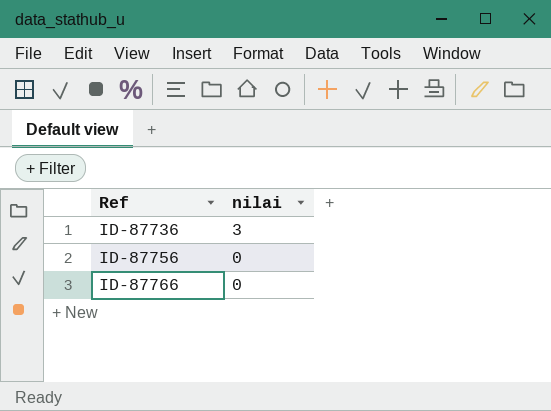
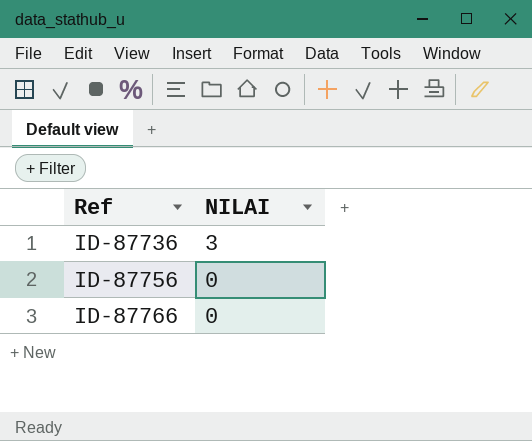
column name: nilai -> NILAI

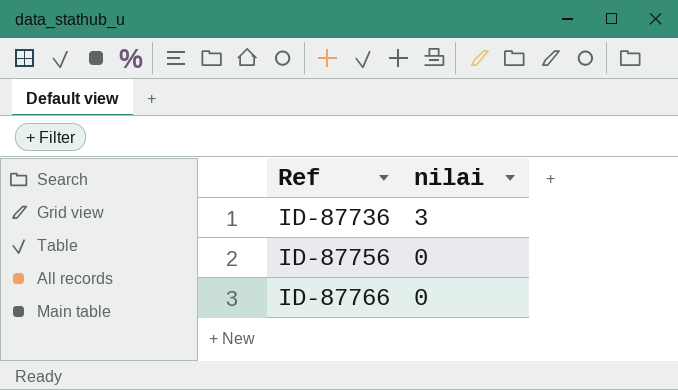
column name: NILAI -> nilai

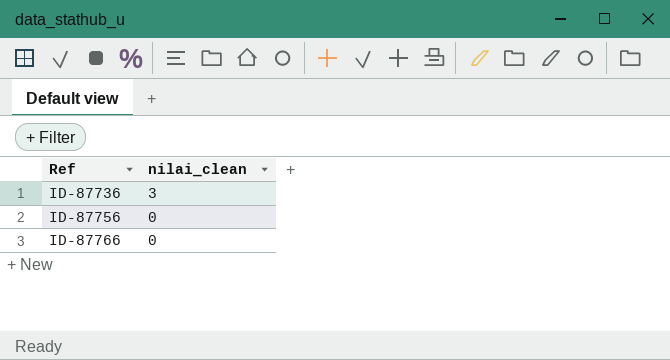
column name: nilai -> nilai_clean

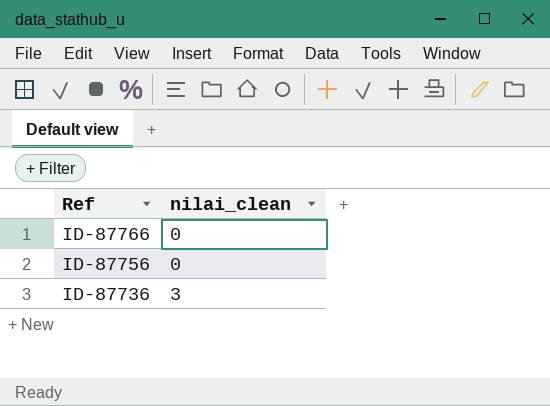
row order: Ref ascending -> Ref descending

